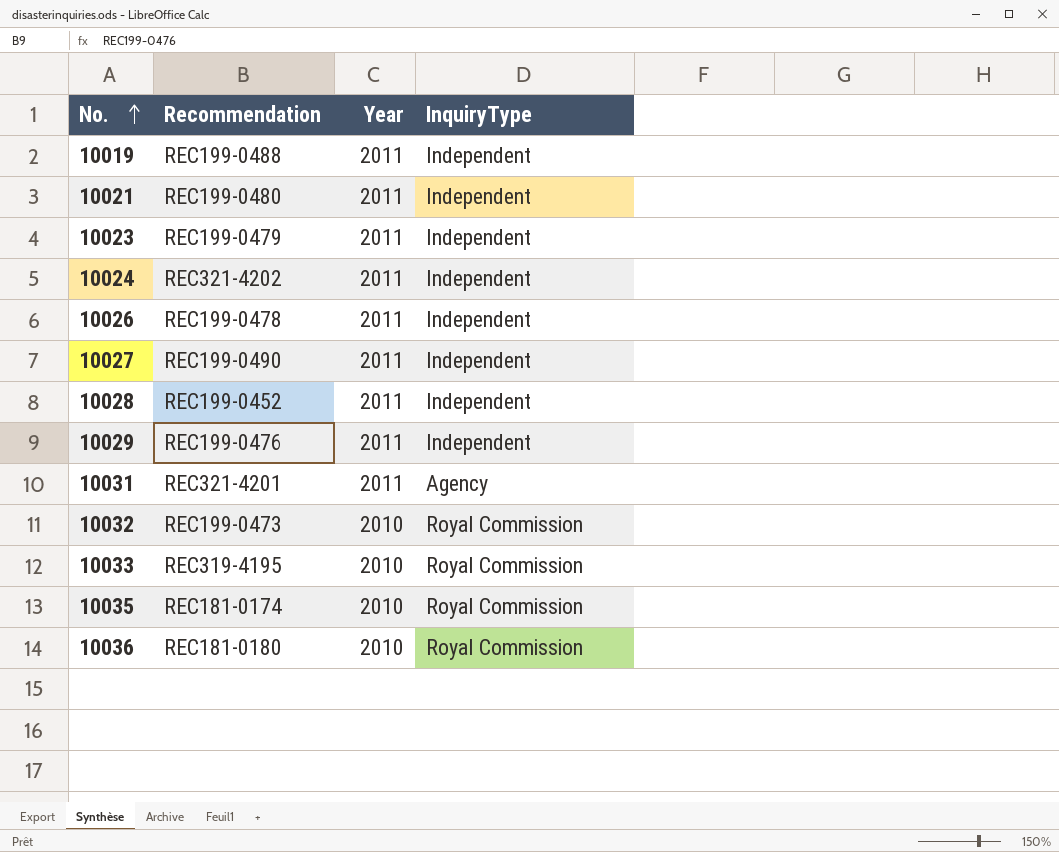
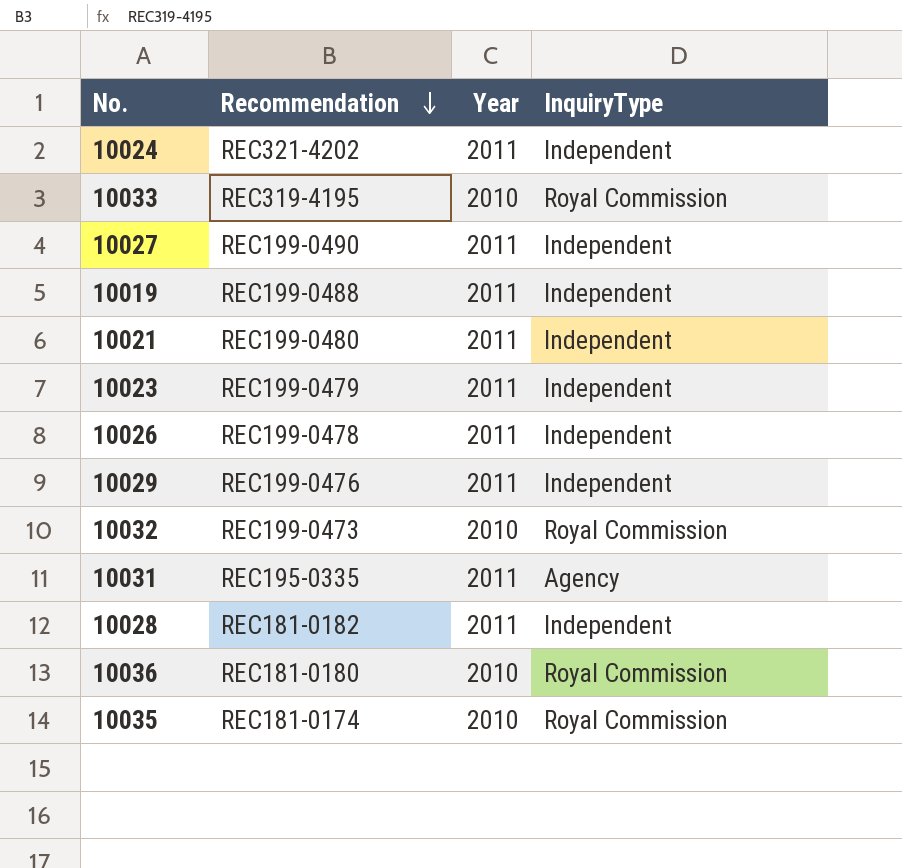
row order: No. ascending -> Recommendation descending
10031 | Recommendation: REC321-4201 -> REC195-0335
10028 | Recommendation: REC199-0452 -> REC181-0182

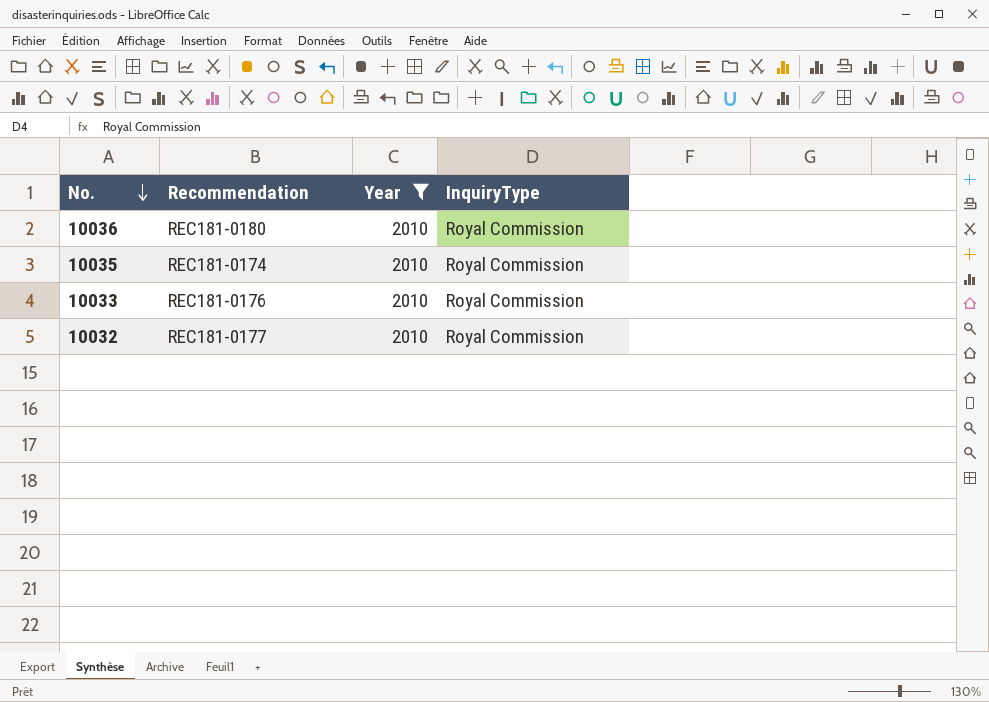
filter: none -> Year = 2010
row order: Recommendation descending -> No. descending
10033 | Recommendation: REC319-4195 -> REC181-0176
10032 | Recommendation: REC199-0473 -> REC181-0177

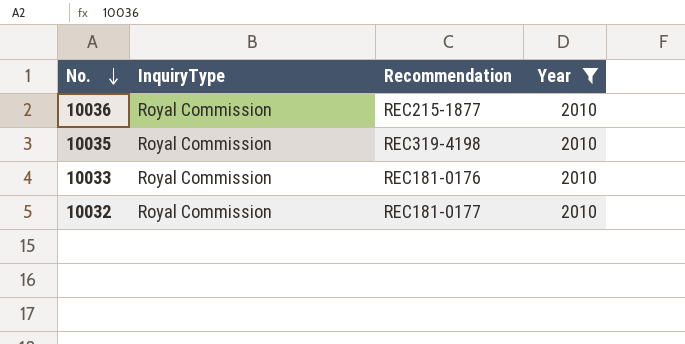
column InquiryType | position: 4 -> 2
10036 | Recommendation: REC181-0180 -> REC215-1877
10035 | Recommendation: REC181-0174 -> REC319-4198

